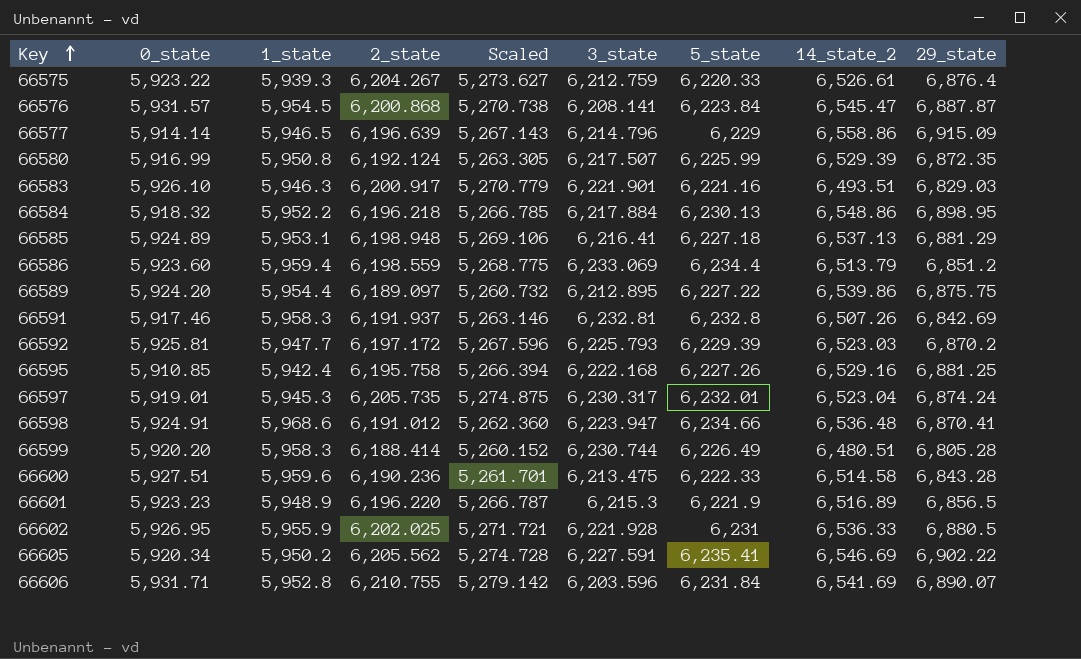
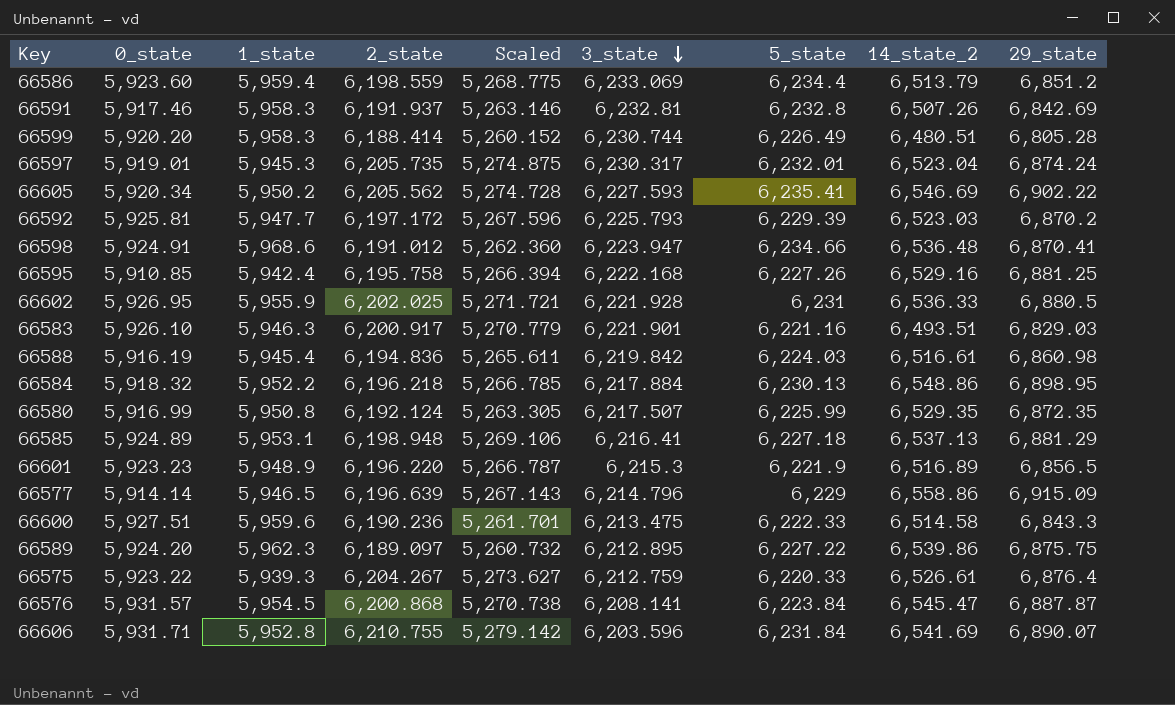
row order: Key ascending -> 3_state descending
66605 | 3_state: 6,227.591 -> 6,227.593
row 66588: none -> 5,916.19 | 5,945.4 | 6,194.836 | 5,265.611 | 6,219.842 | 6,224.03 | 6,516.61 | 6,860.98
66580 | 14_state_2: 6,529.39 -> 6,529.35
66600 | 29_state: 6,843.28 -> 6,843.3
66589 | 1_state: 5,954.4 -> 5,962.3

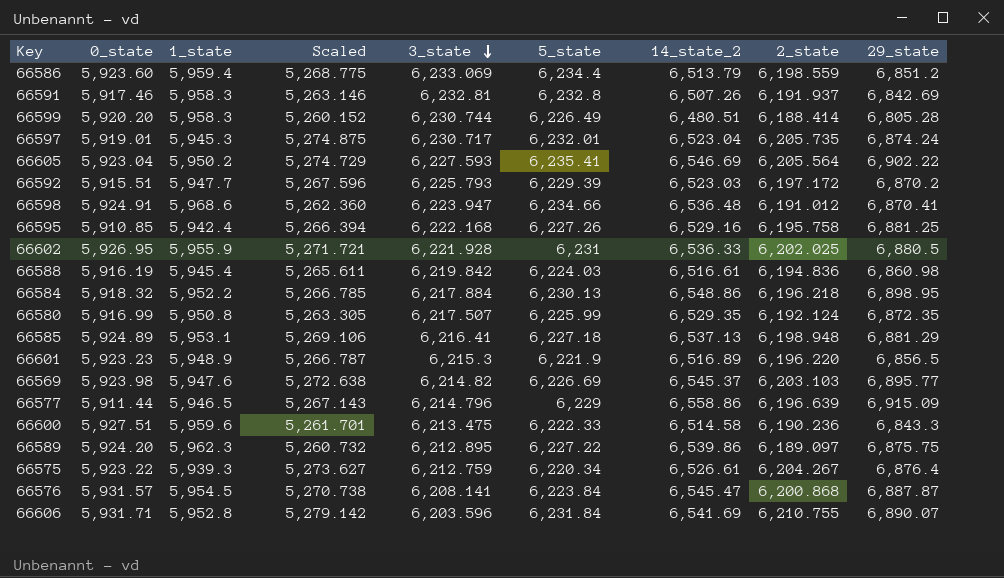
column 2_state | position: 4 -> 8
row 66583: 5,926.10 | 5,946.3 | 6,200.917 | 5,270.779 | 6,221.901 | 6,221.16 | 6,493.51 | 6,829.03 -> none
66597 | 3_state: 6,230.317 -> 6,230.717
66605 | 0_state: 5,920.34 -> 5,923.04
66605 | Scaled: 5,274.728 -> 5,274.729
66605 | 2_state: 6,205.562 -> 6,205.564
66592 | 0_state: 5,925.81 -> 5,915.51
row 66569: none -> 5,923.98 | 5,947.6 | 5,272.638 | 6,214.82 | 6,226.69 | 6,545.37 | 6,203.103 | 6,895.77
66577 | 0_state: 5,914.14 -> 5,911.44
66575 | 5_state: 6,220.33 -> 6,220.34

